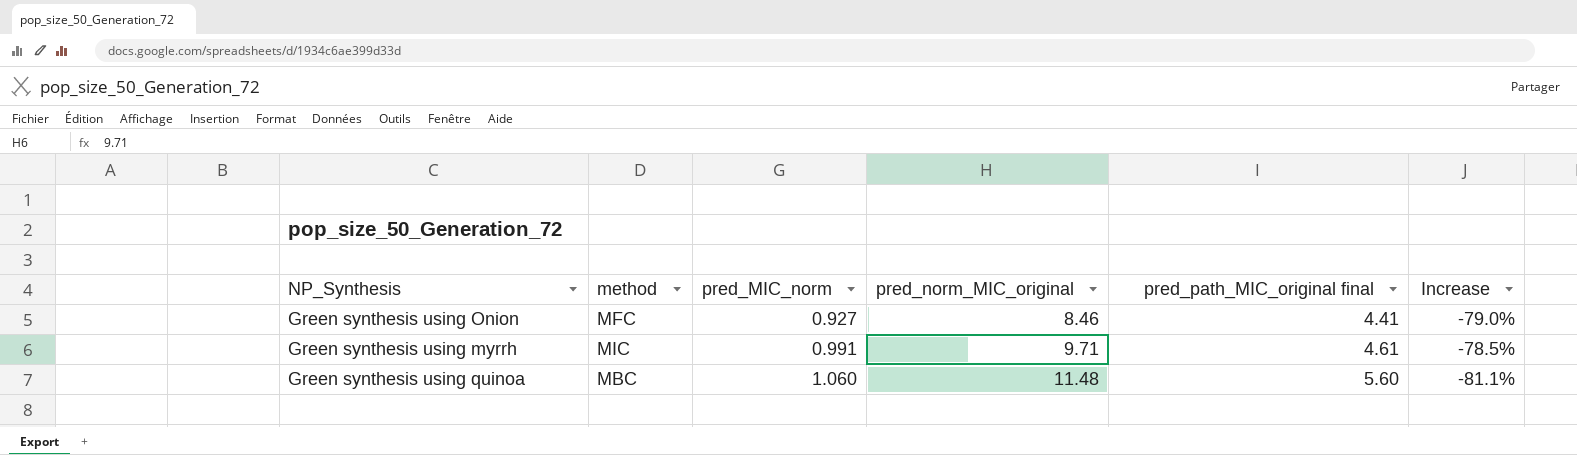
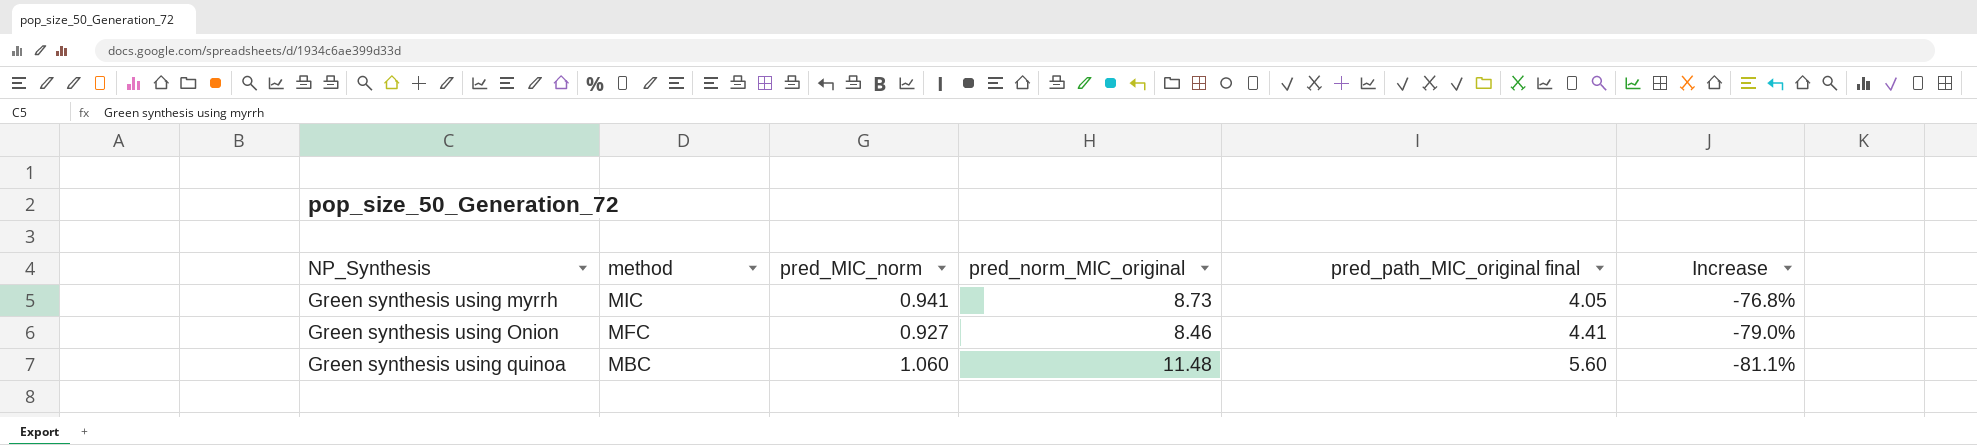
row order: pred_MIC_norm ascending -> NP_Synthesis ascending
Green synthesis using myrrh | pred_MIC_norm: 0.991 -> 0.941
Green synthesis using myrrh | pred_norm_MIC_original: 9.71 -> 8.73
Green synthesis using myrrh | pred_path_MIC_original final: 4.61 -> 4.05
Green synthesis using myrrh | Increase: -78.5% -> -76.8%

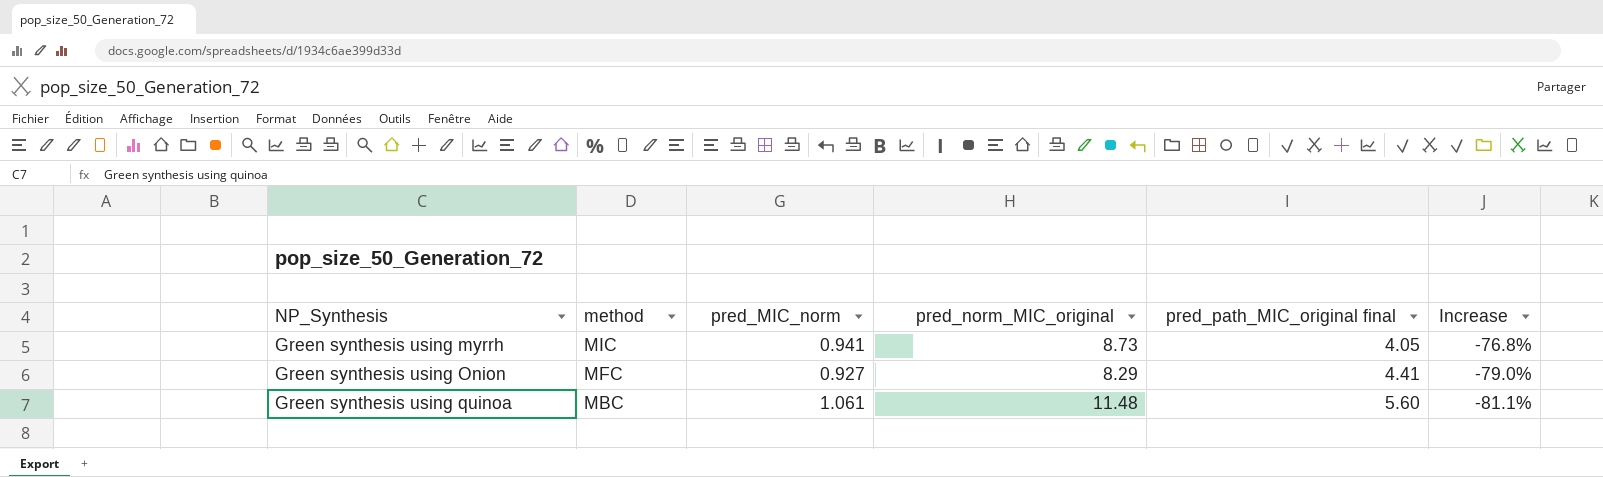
Green synthesis using Onion | pred_norm_MIC_original: 8.46 -> 8.29
Green synthesis using quinoa | pred_MIC_norm: 1.060 -> 1.061

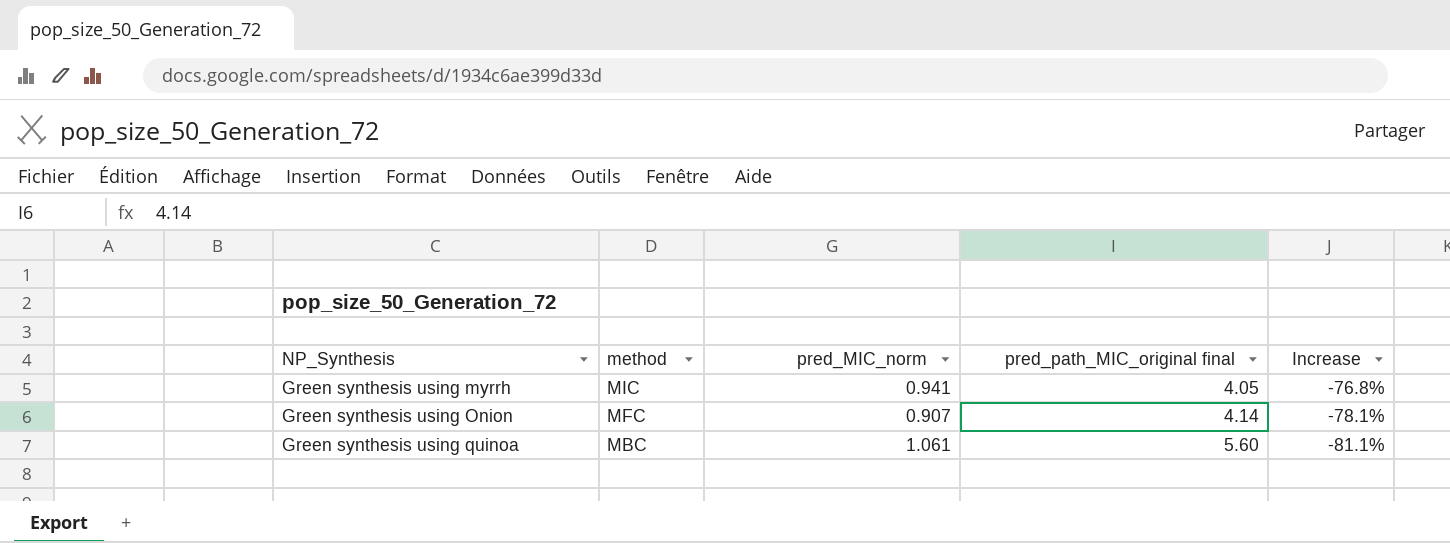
column pred_norm_MIC_original | position: 4 -> none
Green synthesis using Onion | pred_MIC_norm: 0.927 -> 0.907
Green synthesis using Onion | pred_path_MIC_original final: 4.41 -> 4.14
Green synthesis using Onion | Increase: -79.0% -> -78.1%

